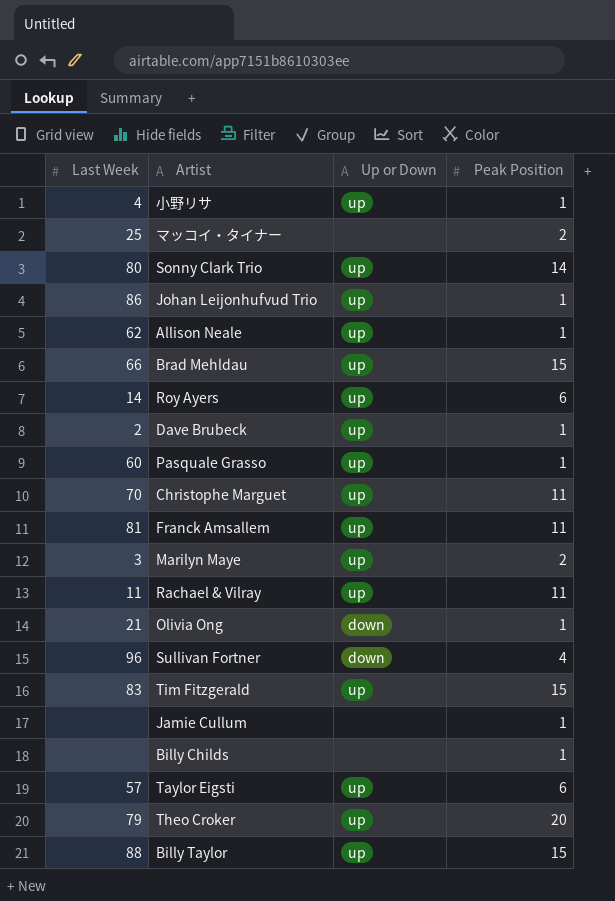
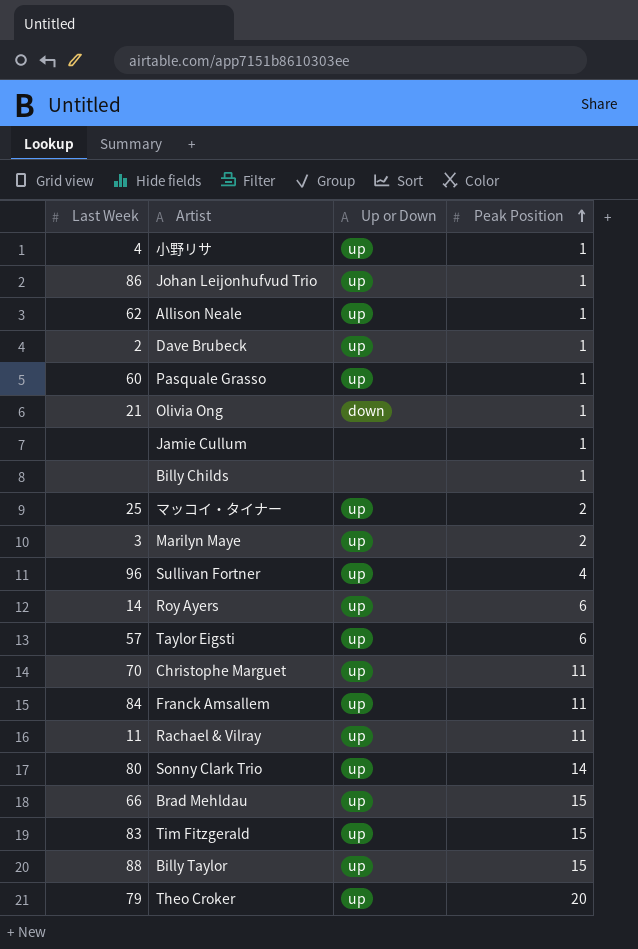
row order: none -> Peak Position ascending
マッコイ・タイナー | Up or Down: none -> up
Sullivan Fortner | Up or Down: down -> up
Franck Amsallem | Last Week: 81 -> 84

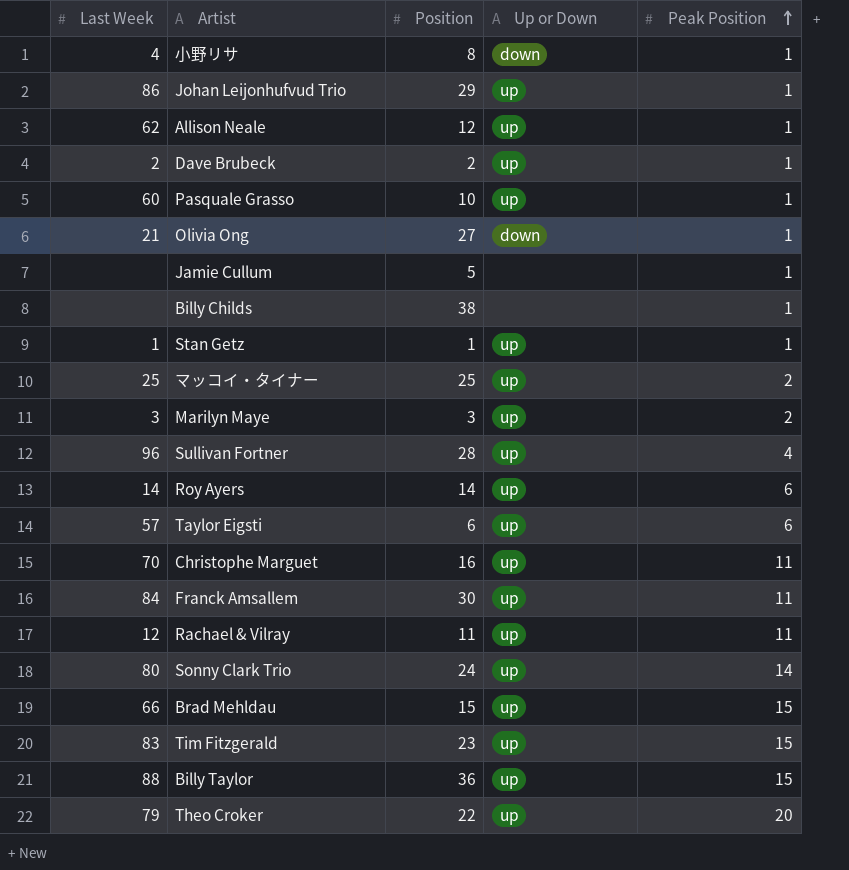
column Position | position: none -> 3
小野リサ | Up or Down: up -> down
row Stan Getz: none -> 1 | 1 | up | 1
Rachael & Vilray | Last Week: 11 -> 12

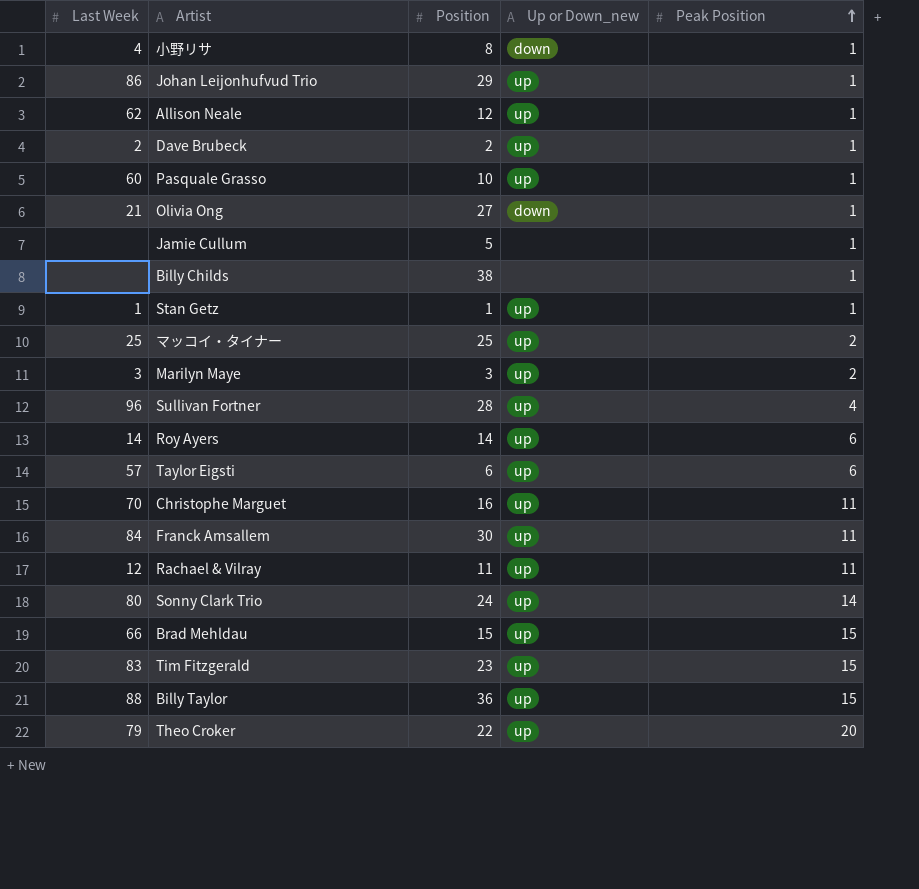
column name: Up or Down -> Up or Down_new

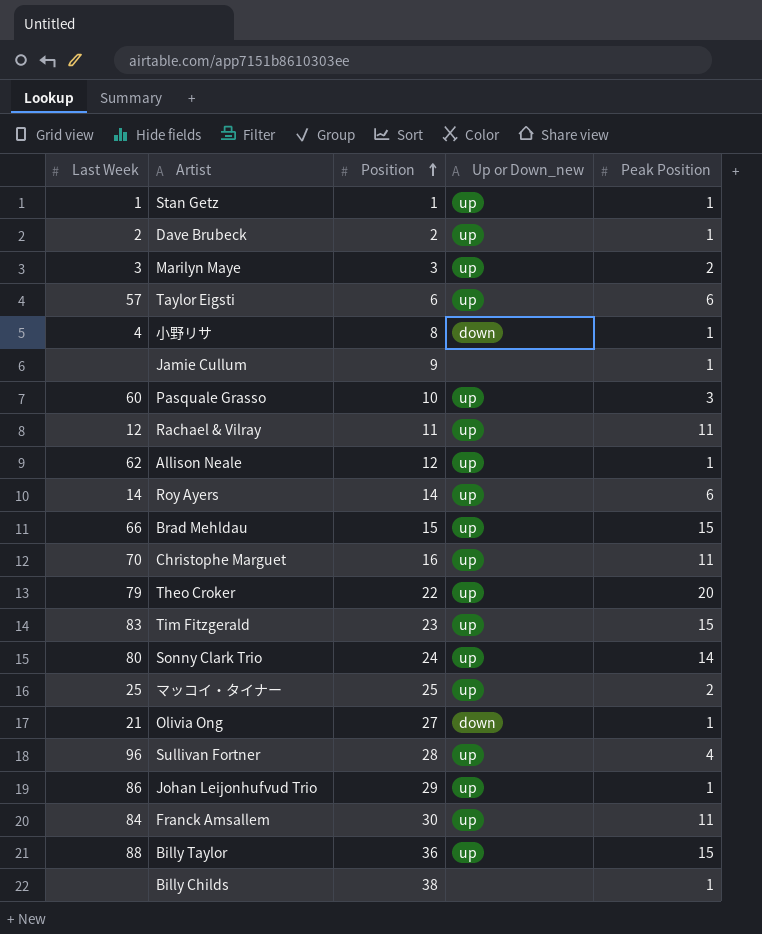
row order: Peak Position ascending -> Position ascending
Jamie Cullum | Position: 5 -> 9
Pasquale Grasso | Peak Position: 1 -> 3

